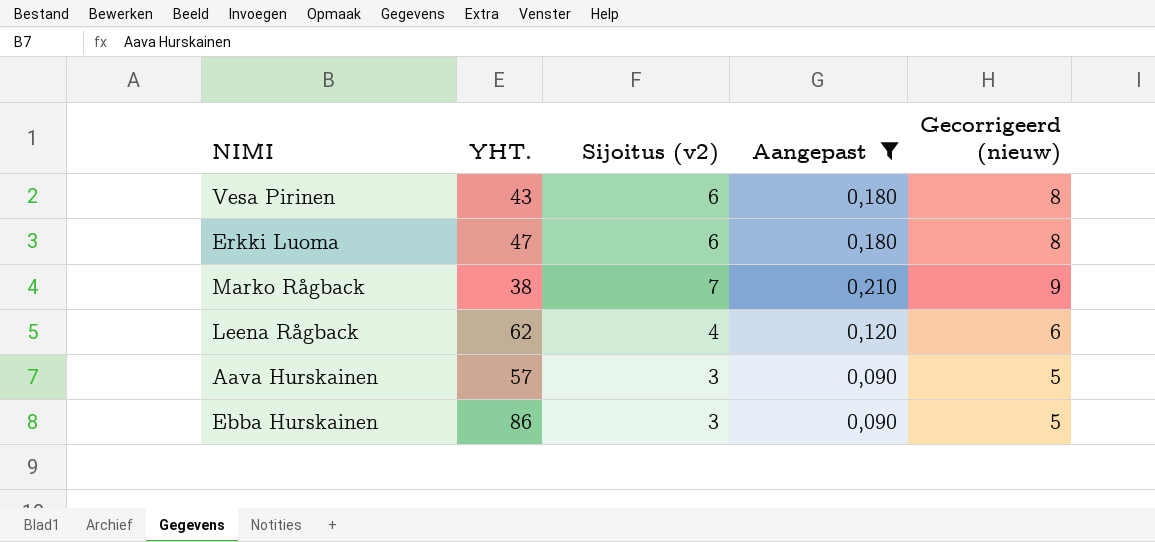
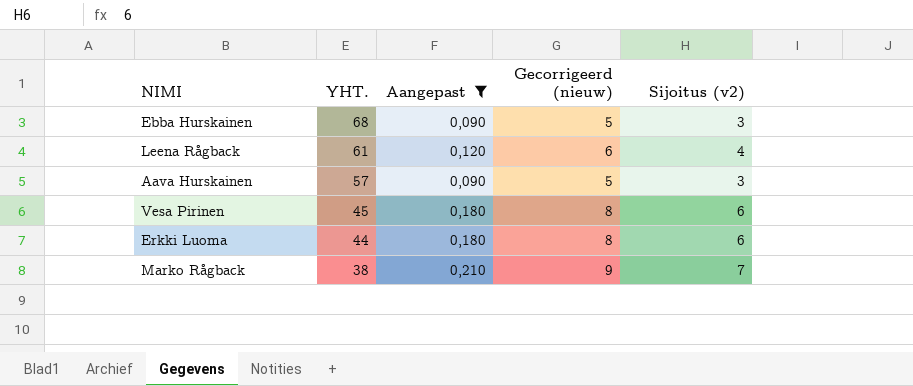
row order: none -> YHT. descending
column Sijoitus (v2) | position: 3 -> 5
Ebba Hurskainen | YHT.: 86 -> 68
Leena Rågback | YHT.: 62 -> 61
Vesa Pirinen | YHT.: 43 -> 45
Erkki Luoma | YHT.: 47 -> 44

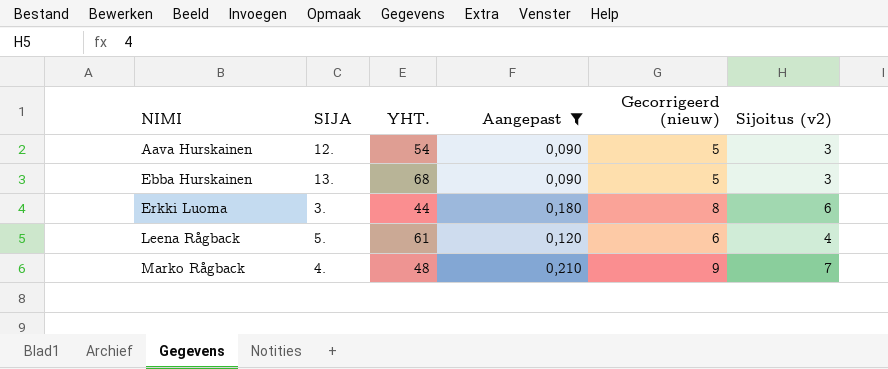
row order: YHT. descending -> NIMI ascending
column SIJA | position: none -> 2
row Vesa Pirinen: 45 | 0,180 | 8 | 6 -> none
Aava Hurskainen | YHT.: 57 -> 54
Marko Rågback | YHT.: 38 -> 48

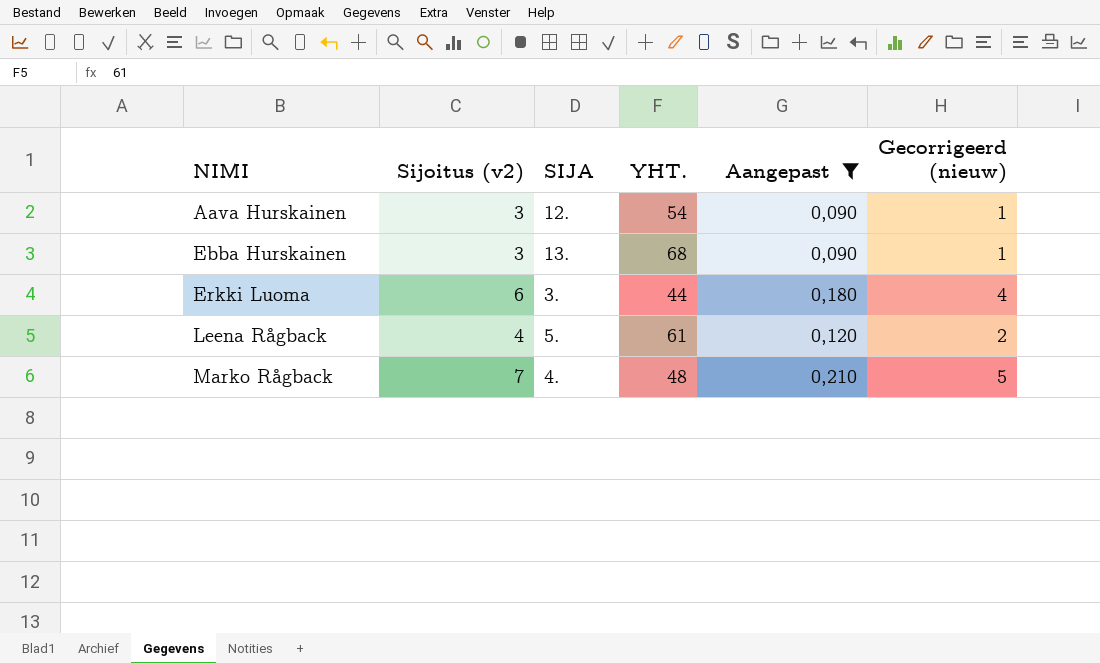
column Sijoitus (v2) | position: 6 -> 2
column Gecorrigeerd (nieuw) | formula: [Sijoitus (v2)] + 2 -> [Sijoitus (v2)] - 2

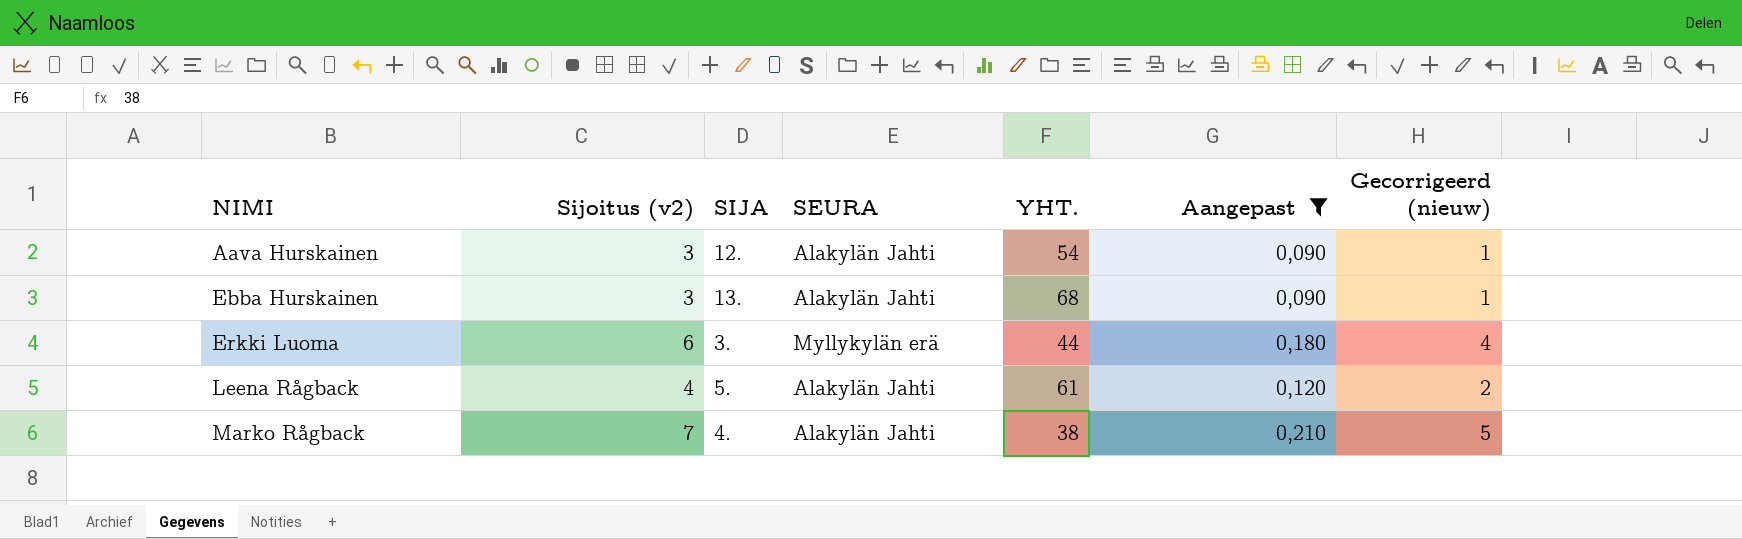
column SEURA | position: none -> 4
Marko Rågback | YHT.: 48 -> 38

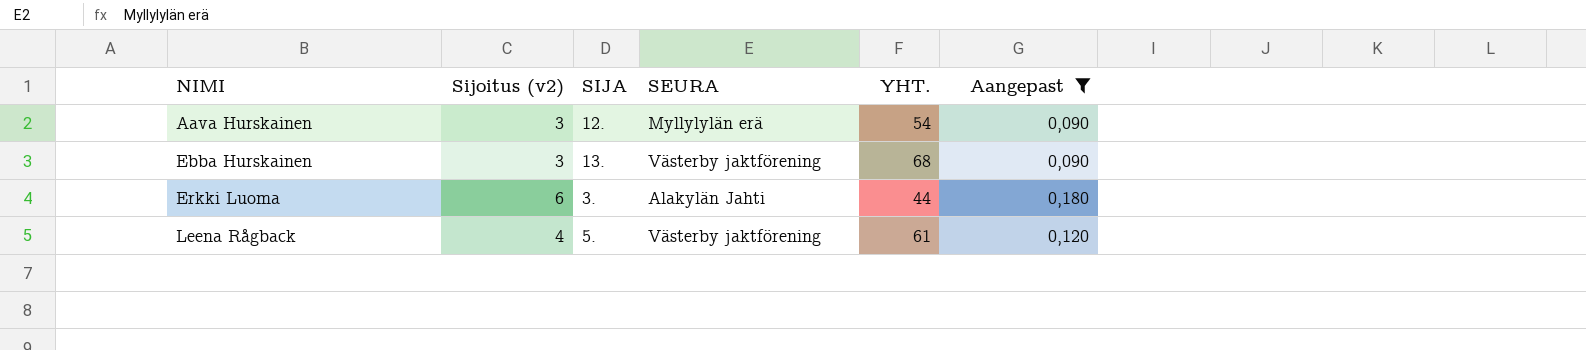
column Gecorrigeerd (nieuw) | formula: [Sijoitus (v2)] - 2 -> none
row Marko Rågback: 7 | 4. | Alakylän Jahti | 38 | 0,210 | 5 -> none
Aava Hurskainen | SEURA: Alakylän Jahti -> Myllylylän erä
Ebba Hurskainen | SEURA: Alakylän Jahti -> Västerby jaktförening
Erkki Luoma | SEURA: Myllykylän erä -> Alakylän Jahti
Leena Rågback | SEURA: Alakylän Jahti -> Västerby jaktförening

